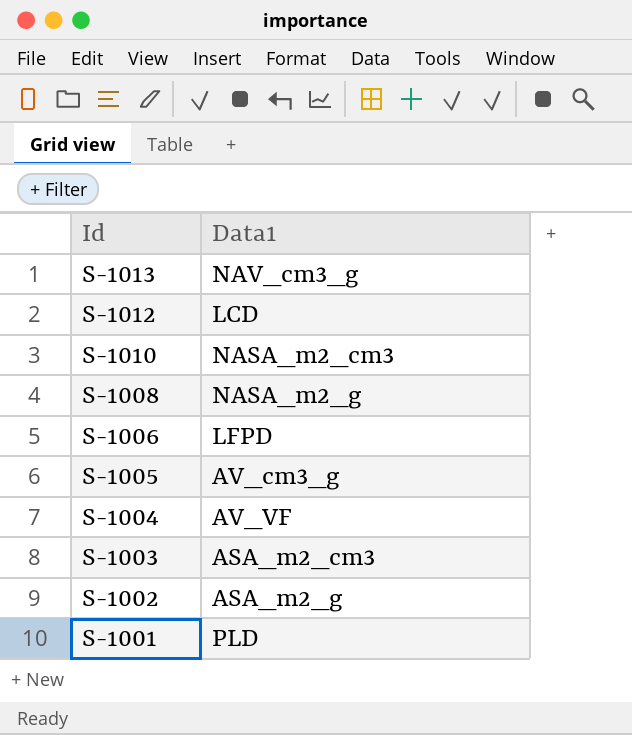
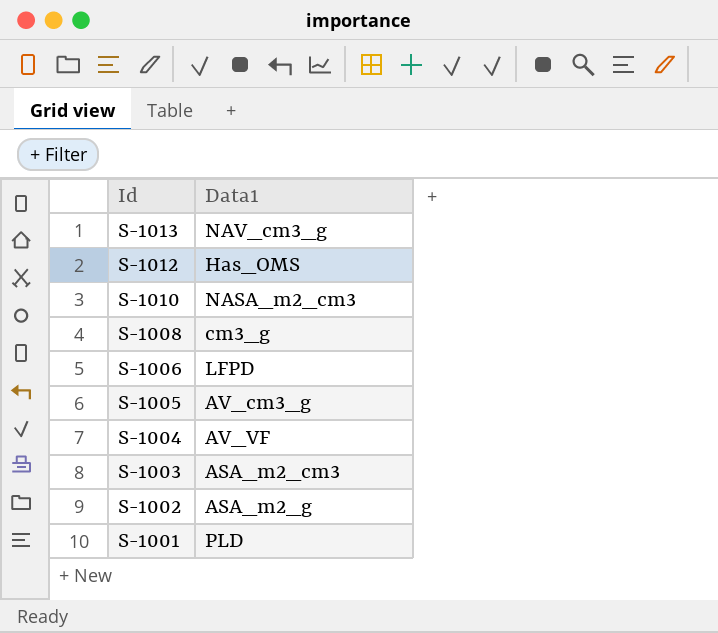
S-1012 | Data1: LCD -> Has_OMS
S-1008 | Data1: NASA_m2_g -> cm3_g

